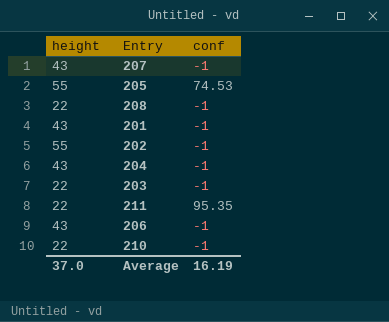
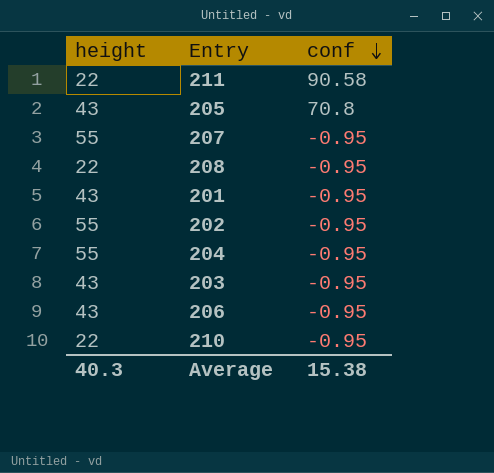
row order: none -> conf descending
211 | conf: 95.35 -> 90.58
205 | height: 55 -> 43
205 | conf: 74.53 -> 70.8
207 | height: 43 -> 55
207 | conf: -1 -> -0.95
208 | conf: -1 -> -0.95
201 | conf: -1 -> -0.95
202 | conf: -1 -> -0.95
204 | height: 43 -> 55
204 | conf: -1 -> -0.95
203 | height: 22 -> 43
203 | conf: -1 -> -0.95
206 | conf: -1 -> -0.95
210 | conf: -1 -> -0.95
Average | height: 37.0 -> 40.3
Average | conf: 16.19 -> 15.38

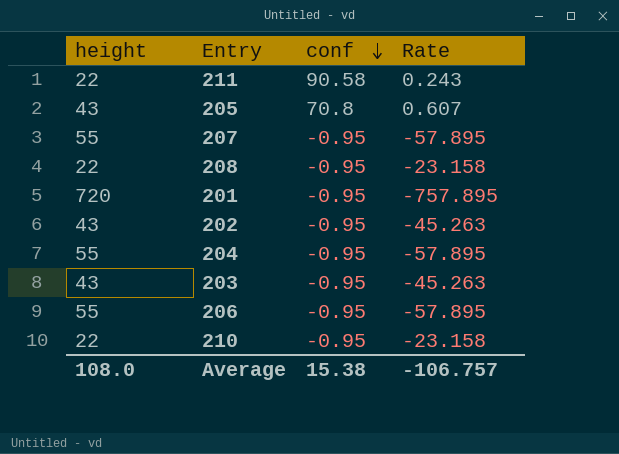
column Rate | formula: none -> [height] / [conf]
201 | height: 43 -> 720
202 | height: 55 -> 43
206 | height: 43 -> 55
Average | height: 40.3 -> 108.0

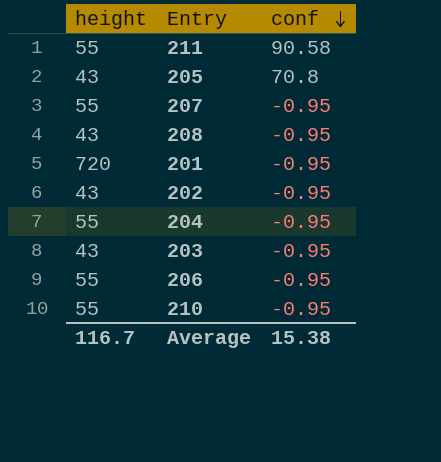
column Rate | formula: [height] / [conf] -> none
211 | height: 22 -> 55
208 | height: 22 -> 43
210 | height: 22 -> 55
Average | height: 108.0 -> 116.7

